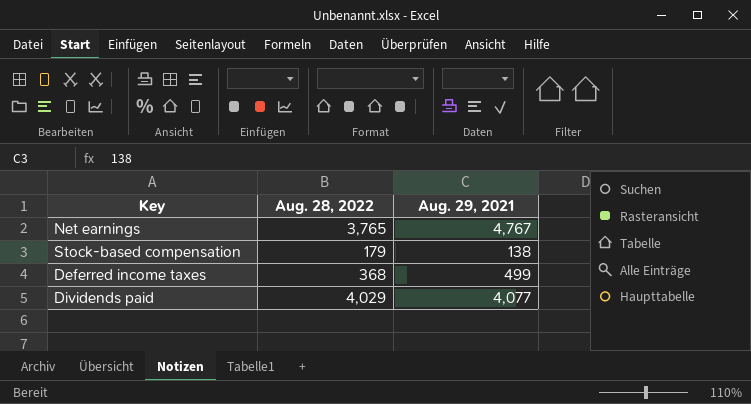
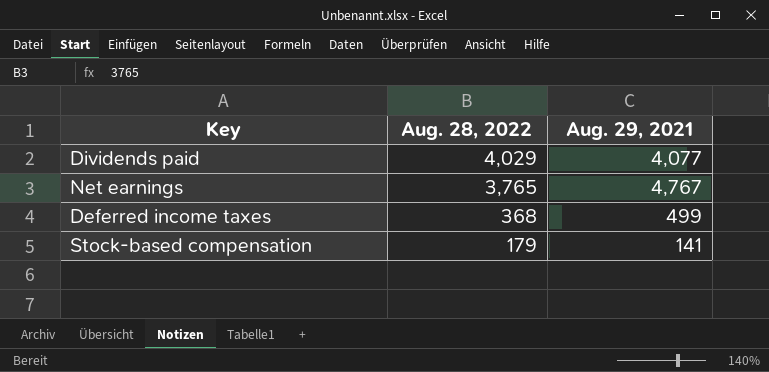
row order: none -> Aug. 28, 2022 descending
Stock-based compensation | Aug. 29, 2021: 138 -> 141

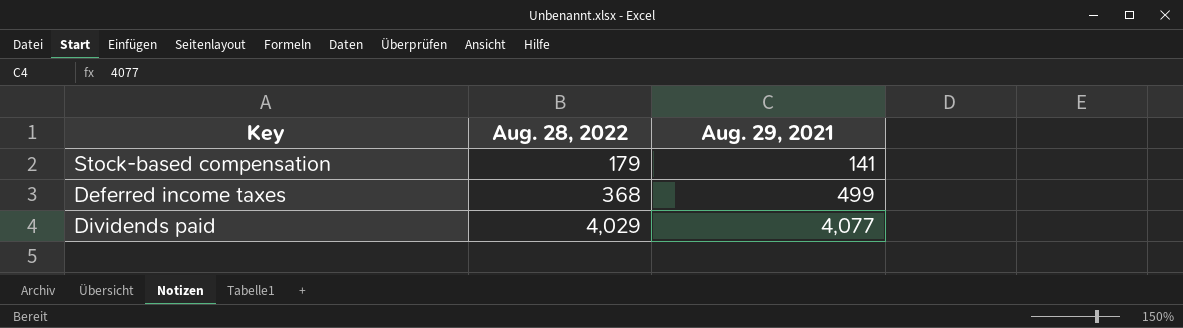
row order: Aug. 28, 2022 descending -> Aug. 28, 2022 ascending
row Net earnings: 3,765 | 4,767 -> none

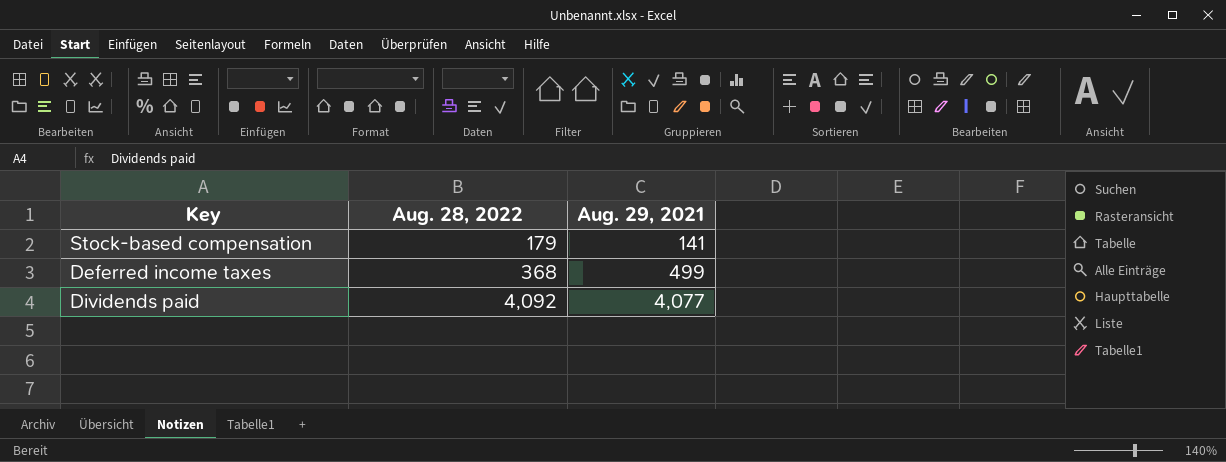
Dividends paid | Aug. 28, 2022: 4,029 -> 4,092

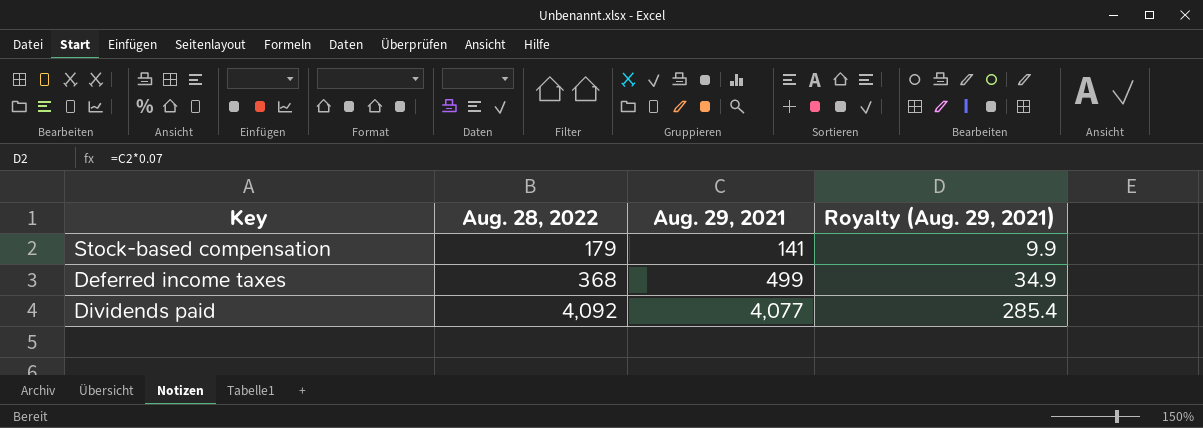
column Royalty (Aug. 29, 2021) | formula: none -> [Aug. 29, 2021] * 0.07

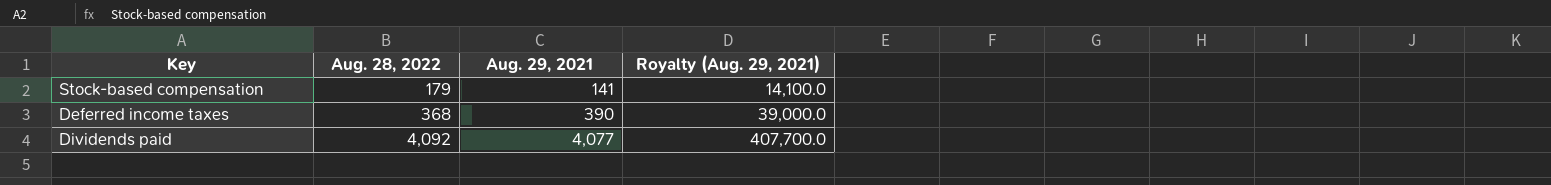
column Royalty (Aug. 29, 2021) | formula: [Aug. 29, 2021] * 0.07 -> [Aug. 29, 2021] * 100
Deferred income taxes | Aug. 29, 2021: 499 -> 390

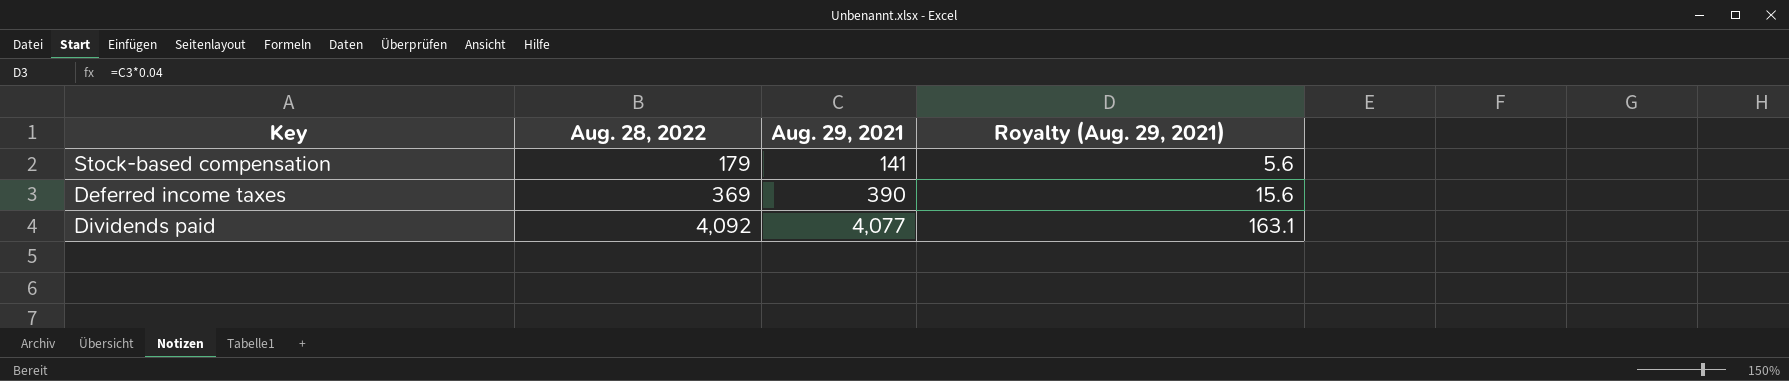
column Royalty (Aug. 29, 2021) | formula: [Aug. 29, 2021] * 100 -> [Aug. 29, 2021] * 0.04
Deferred income taxes | Aug. 28, 2022: 368 -> 369

